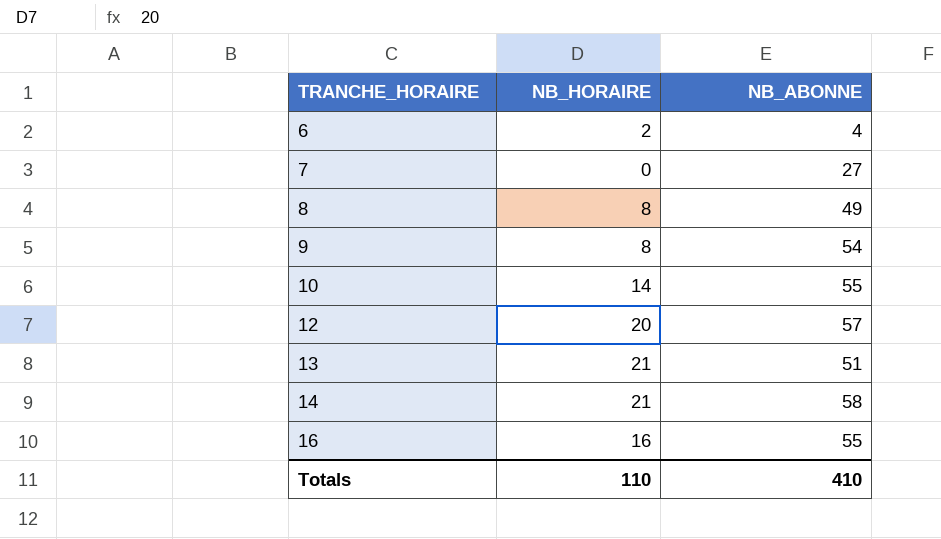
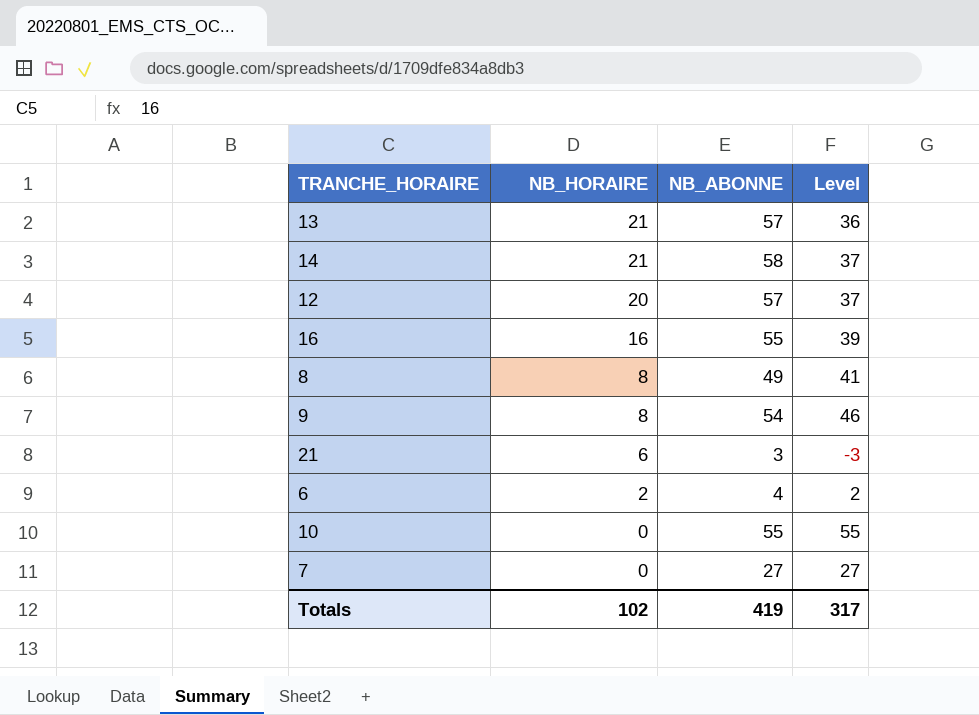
row order: TRANCHE_HORAIRE ascending -> NB_HORAIRE descending
column Level | formula: none -> [NB_ABONNE] - [NB_HORAIRE]
13 | NB_ABONNE: 51 -> 57
row 21: none -> 6 | 3 | -3
10 | NB_HORAIRE: 14 -> 0
Totals | NB_HORAIRE: 110 -> 102
Totals | NB_ABONNE: 410 -> 419

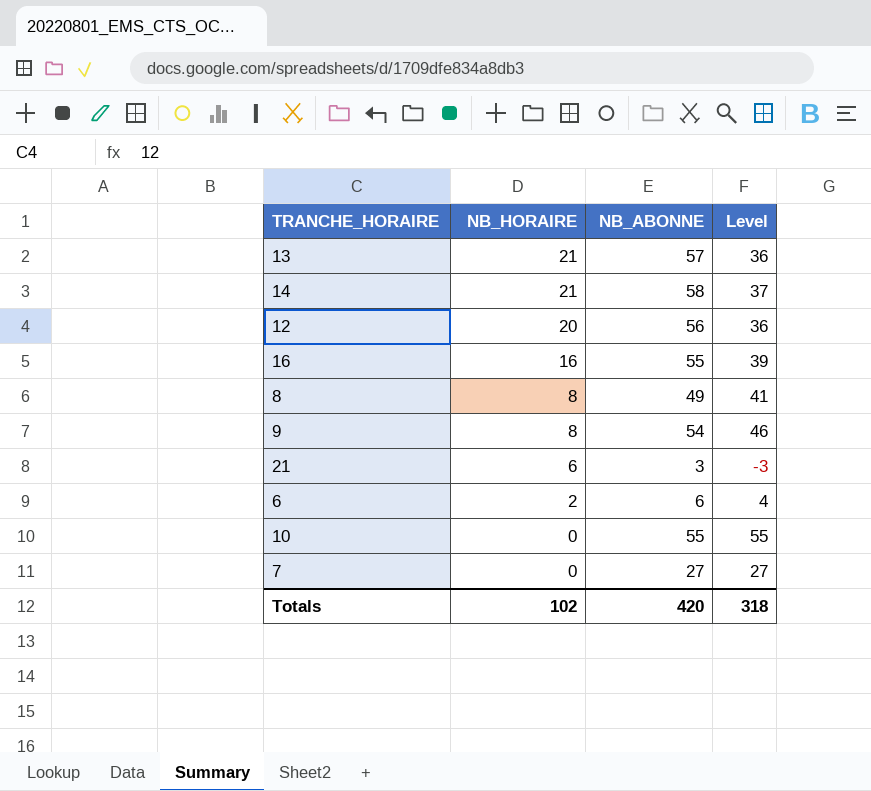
12 | NB_ABONNE: 57 -> 56
12 | Level: 37 -> 36
6 | NB_ABONNE: 4 -> 6
6 | Level: 2 -> 4
Totals | NB_ABONNE: 419 -> 420
Totals | Level: 317 -> 318

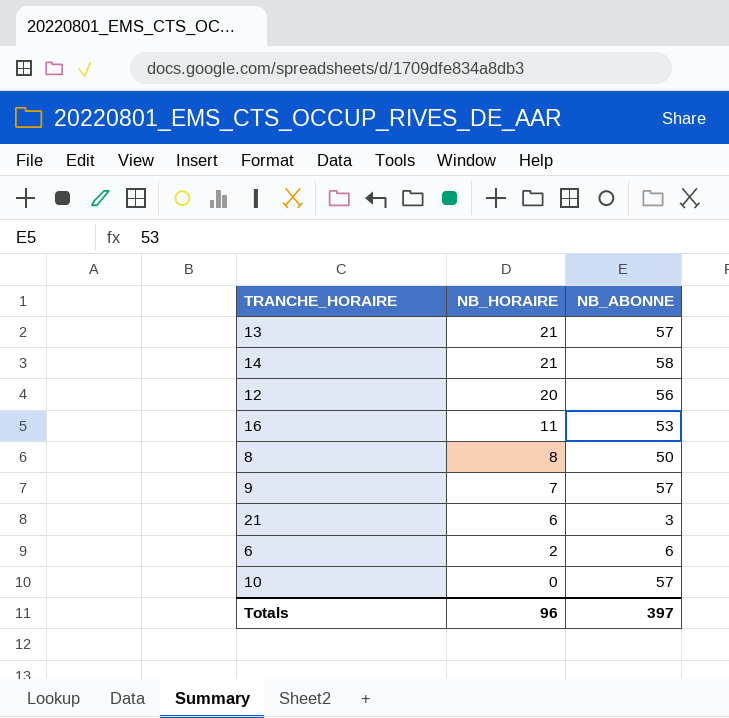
column Level | formula: [NB_ABONNE] - [NB_HORAIRE] -> none
row 7: 0 | 27 | 27 -> none
16 | NB_HORAIRE: 16 -> 11
16 | NB_ABONNE: 55 -> 53
8 | NB_ABONNE: 49 -> 50
9 | NB_HORAIRE: 8 -> 7
9 | NB_ABONNE: 54 -> 57
10 | NB_ABONNE: 55 -> 57
Totals | NB_HORAIRE: 102 -> 96
Totals | NB_ABONNE: 420 -> 397

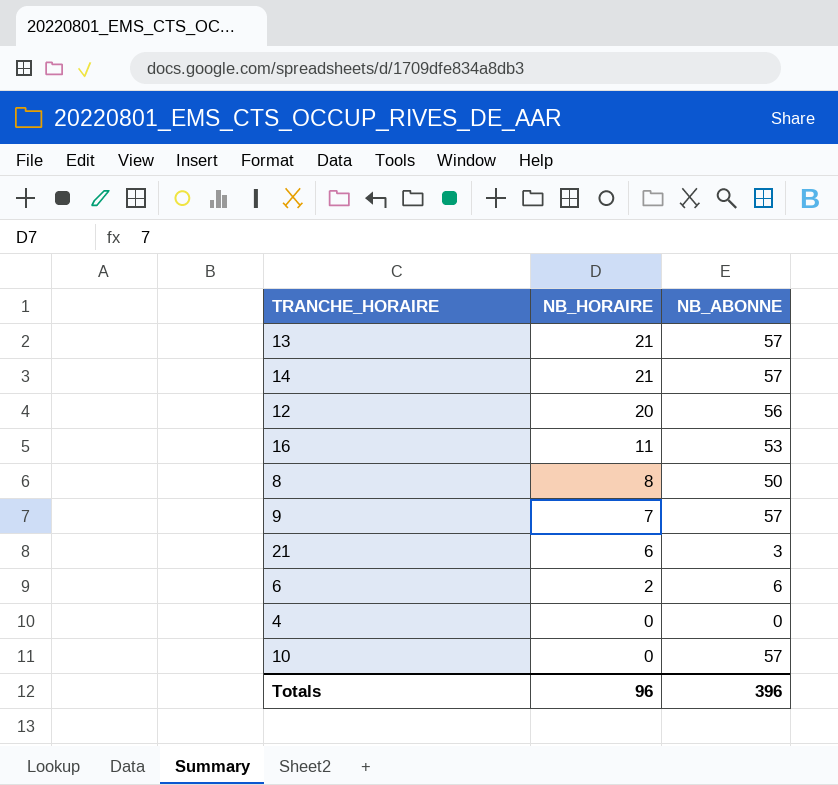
14 | NB_ABONNE: 58 -> 57
row 4: none -> 0 | 0
Totals | NB_ABONNE: 397 -> 396

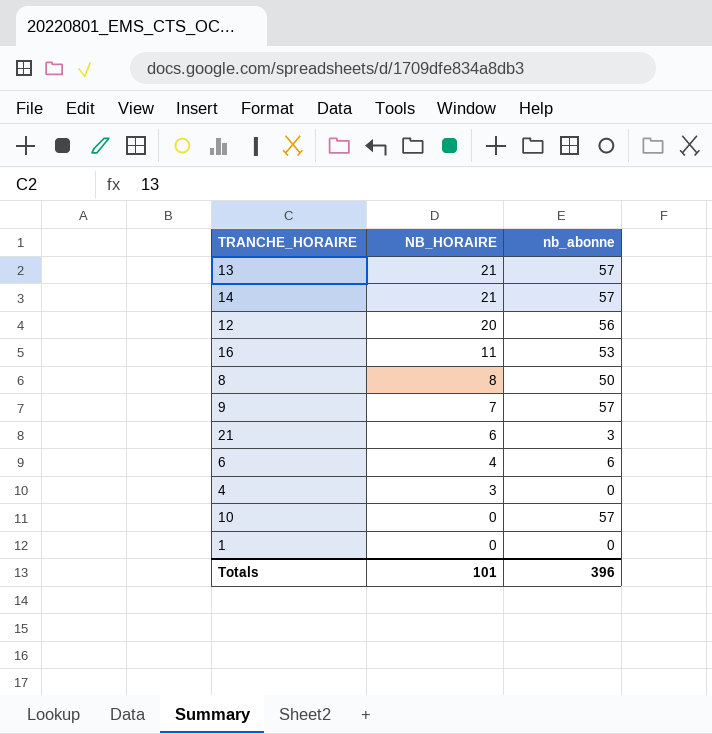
column name: NB_ABONNE -> nb_abonne
6 | NB_HORAIRE: 2 -> 4
4 | NB_HORAIRE: 0 -> 3
row 1: none -> 0 | 0
Totals | NB_HORAIRE: 96 -> 101

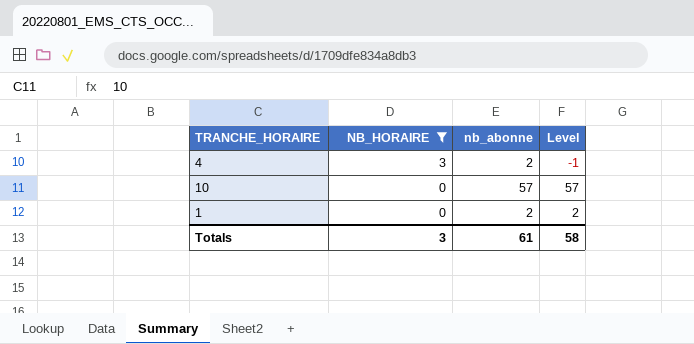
filter: none -> NB_HORAIRE <= 3
column Level | formula: none -> [nb_abonne] - [NB_HORAIRE]
4 | nb_abonne: 0 -> 2
1 | nb_abonne: 0 -> 2
Totals | NB_HORAIRE: 101 -> 3
Totals | nb_abonne: 396 -> 61

